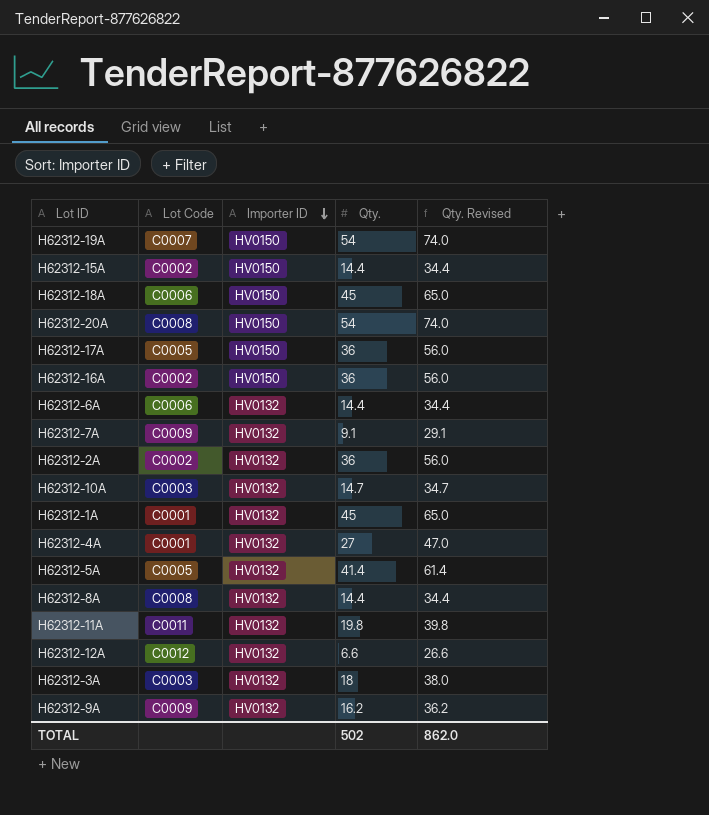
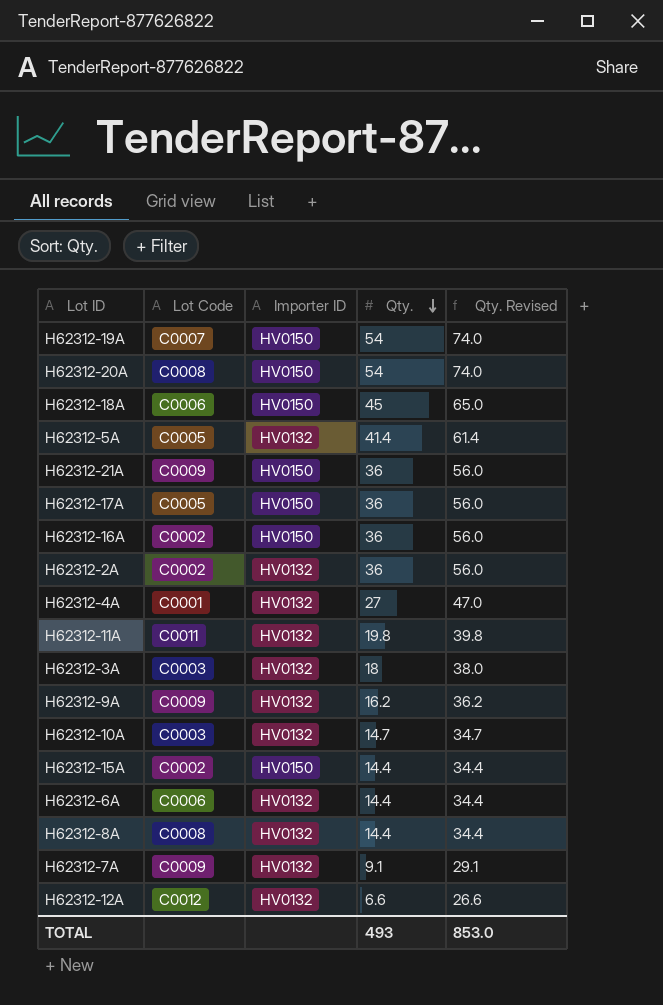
row order: Importer ID descending -> Qty. descending
row H62312-1A: C0001 | HV0132 | 45 | 65.0 -> none
row H62312-21A: none -> C0009 | HV0150 | 36 | 56.0
TOTAL | Qty.: 502 -> 493
TOTAL | Qty. Revised: 862.0 -> 853.0

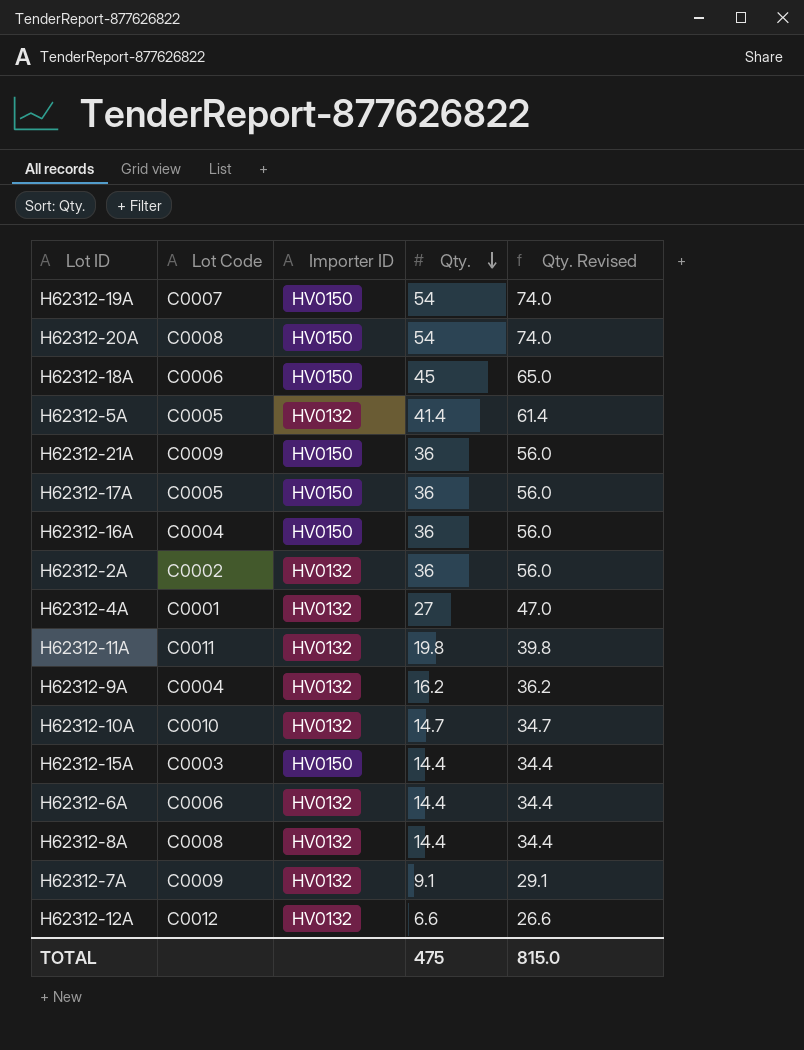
row H62312-3A: C0003 | HV0132 | 18 | 38.0 -> none
H62312-16A | Lot Code: C0002 -> C0004
H62312-9A | Lot Code: C0009 -> C0004
H62312-10A | Lot Code: C0003 -> C0010
H62312-15A | Lot Code: C0002 -> C0003
TOTAL | Qty.: 493 -> 475
TOTAL | Qty. Revised: 853.0 -> 815.0

